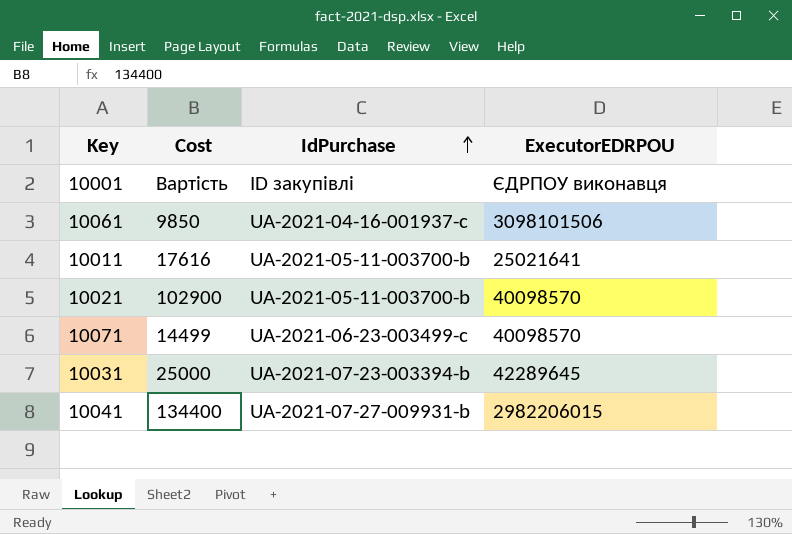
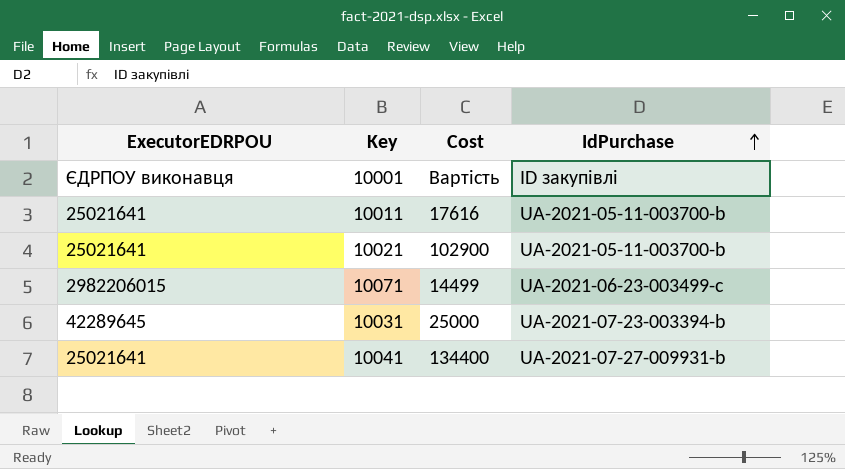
column ExecutorEDRPOU | position: 4 -> 1
row 10061: 9850 | UA-2021-04-16-001937-c | 3098101506 -> none
10021 | ExecutorEDRPOU: 40098570 -> 25021641
10071 | ExecutorEDRPOU: 40098570 -> 2982206015
10041 | ExecutorEDRPOU: 2982206015 -> 25021641

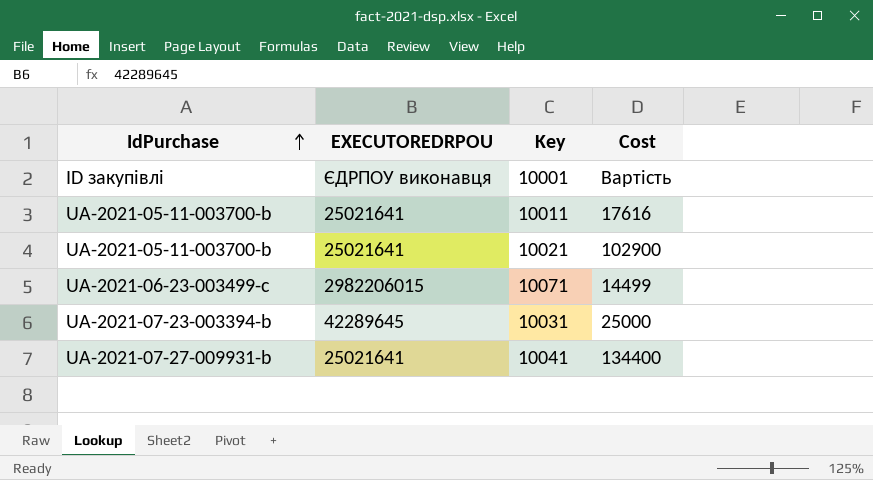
column IdPurchase | position: 4 -> 1
column name: ExecutorEDRPOU -> EXECUTOREDRPOU

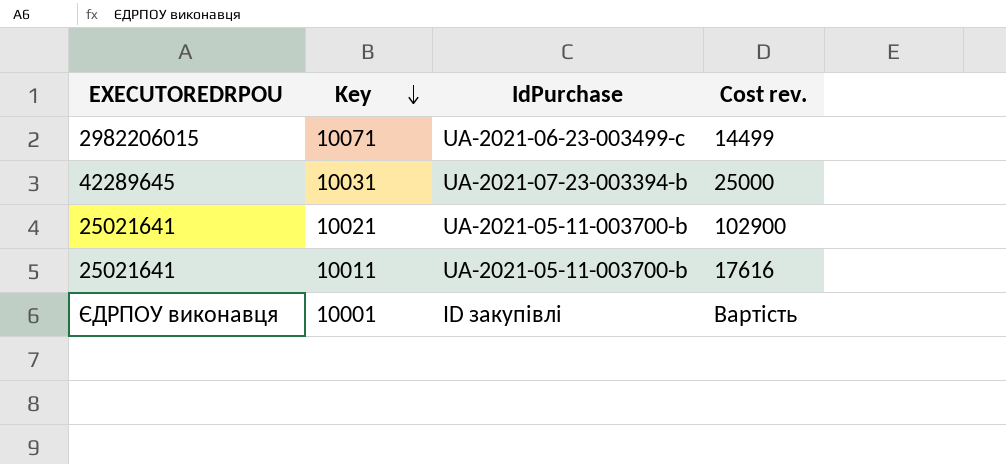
row order: IdPurchase ascending -> Key descending
column IdPurchase | position: 1 -> 3
column name: Cost -> Cost rev.
row 10041: UA-2021-07-27-009931-b | 25021641 | 134400 -> none

